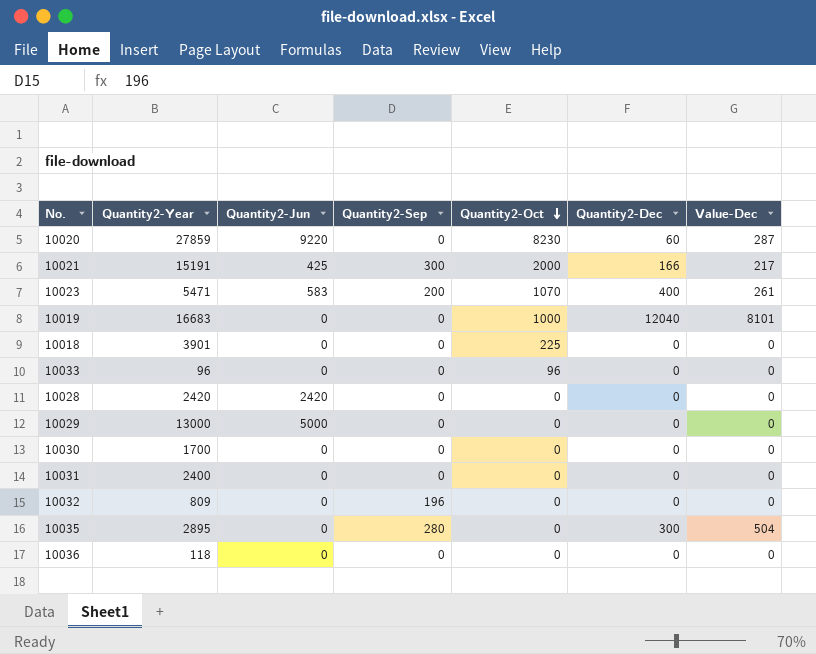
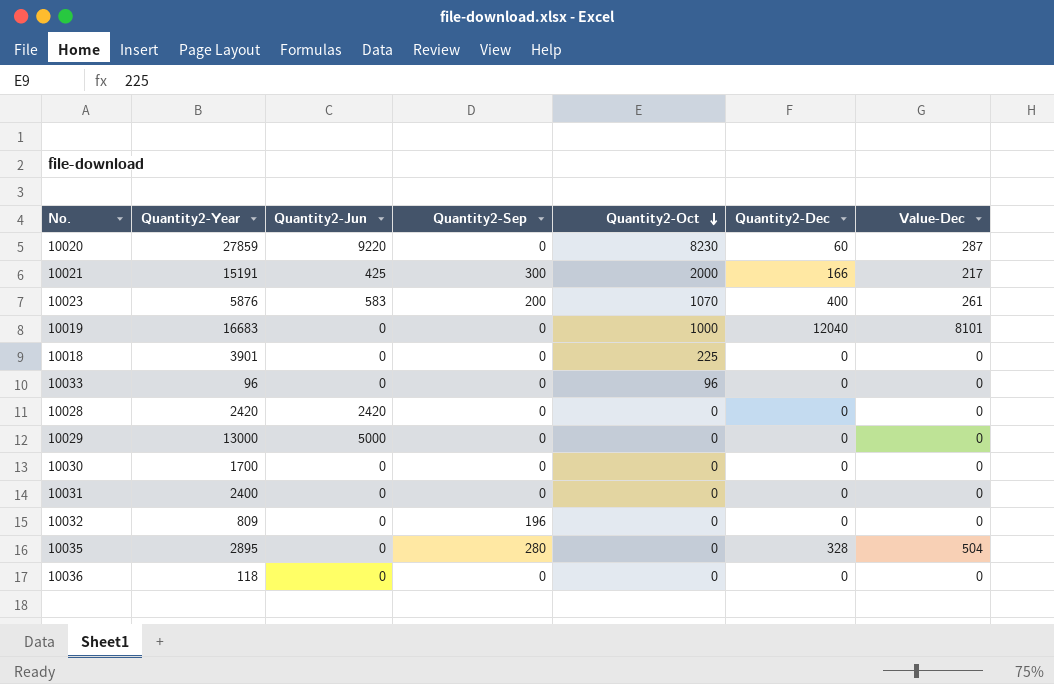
10023 | Quantity2-Year: 5471 -> 5876
10035 | Quantity2-Dec: 300 -> 328

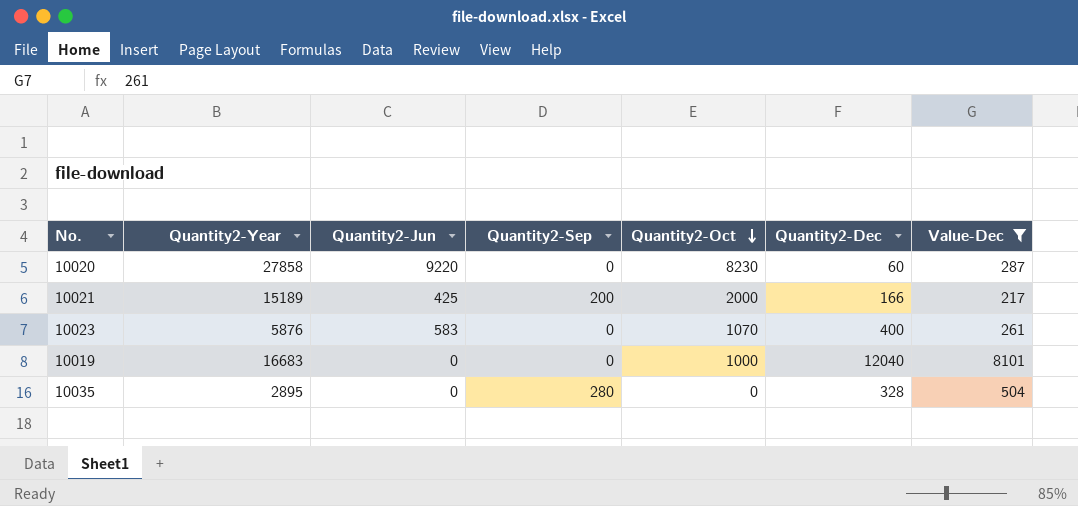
filter: none -> Value-Dec != 0
10020 | Quantity2-Year: 27859 -> 27858
10021 | Quantity2-Year: 15191 -> 15189
10021 | Quantity2-Sep: 300 -> 200
10023 | Quantity2-Sep: 200 -> 0

